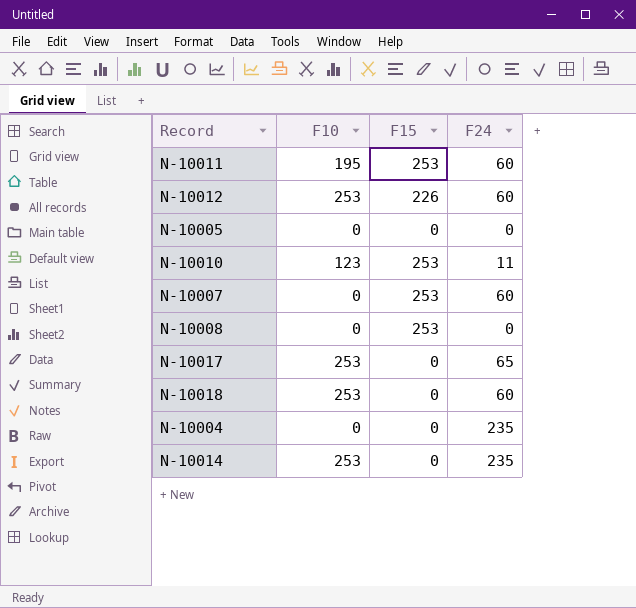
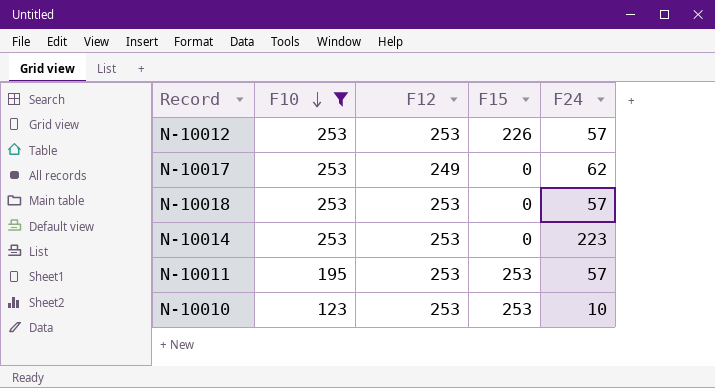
filter: none -> F10 != 0
row order: none -> F10 descending
column F12 | position: none -> 3
N-10012 | F24: 60 -> 57
N-10017 | F24: 65 -> 62
N-10018 | F24: 60 -> 57
N-10014 | F24: 235 -> 223
N-10011 | F24: 60 -> 57
N-10010 | F24: 11 -> 10

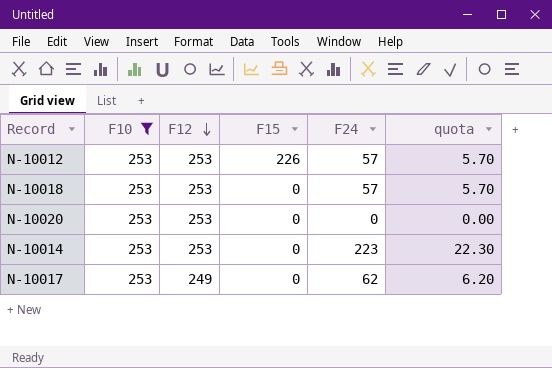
row order: F10 descending -> F12 descending
column quota | formula: none -> [F24] * 0.1
row N-10011: 195 | 253 | 253 | 57 -> none
row N-10010: 123 | 253 | 253 | 10 -> none
row N-10020: none -> 253 | 253 | 0 | 0 | 0.00

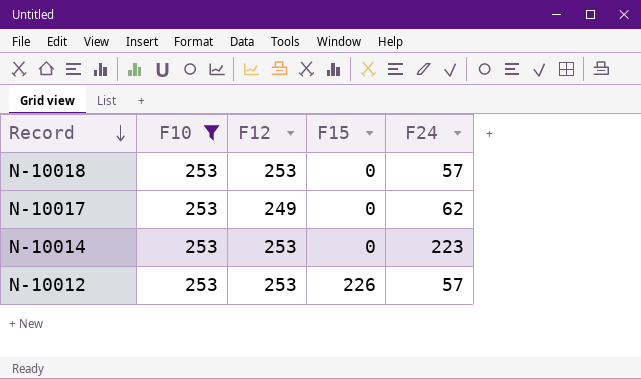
row order: F12 descending -> Record descending
column quota | formula: [F24] * 0.1 -> none
row N-10020: 253 | 253 | 0 | 0 | 0.00 -> none

